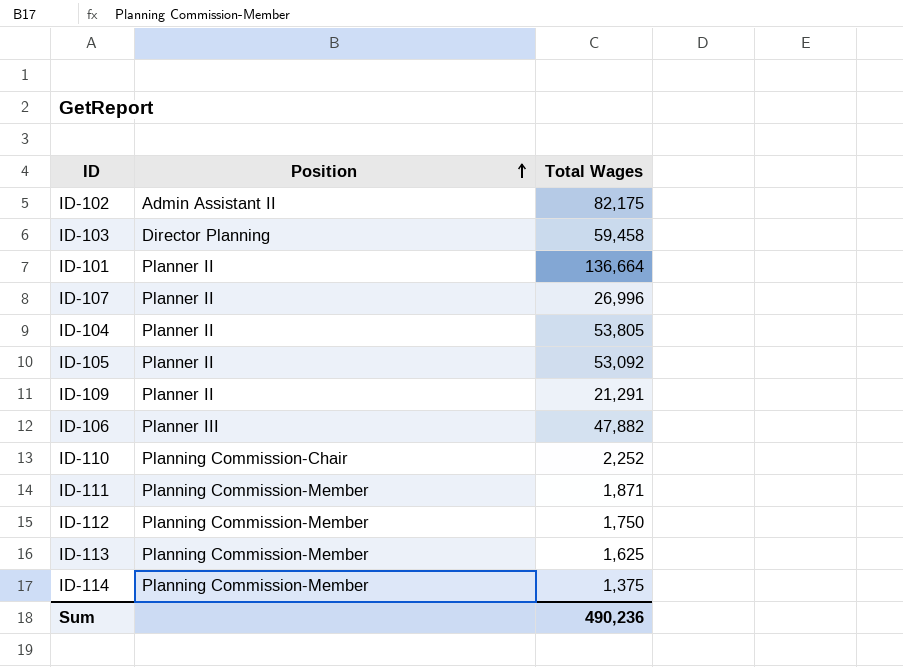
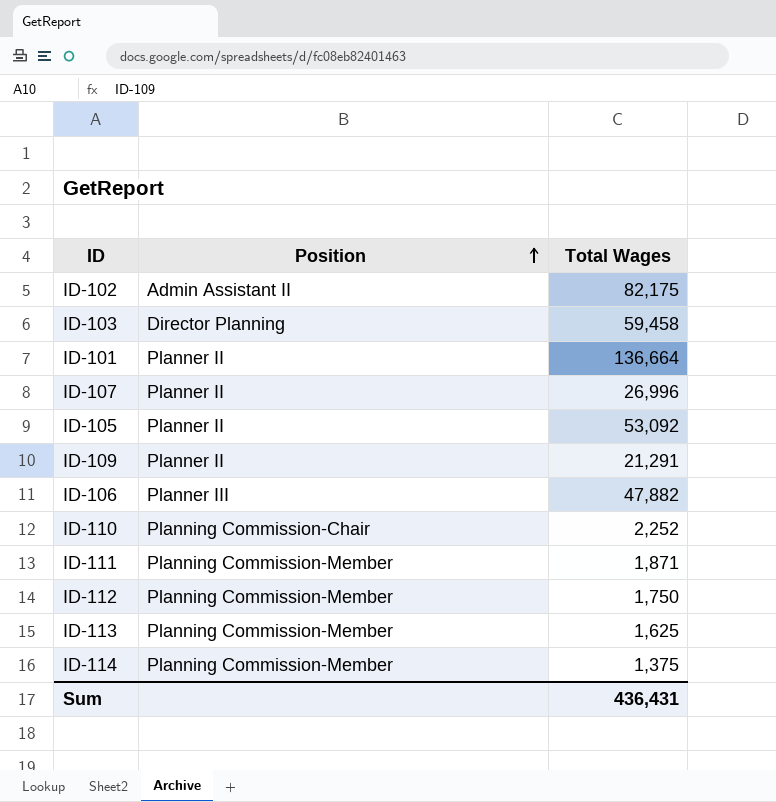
row ID-104: Planner II | 53,805 -> none
Sum | Total Wages: 490,236 -> 436,431

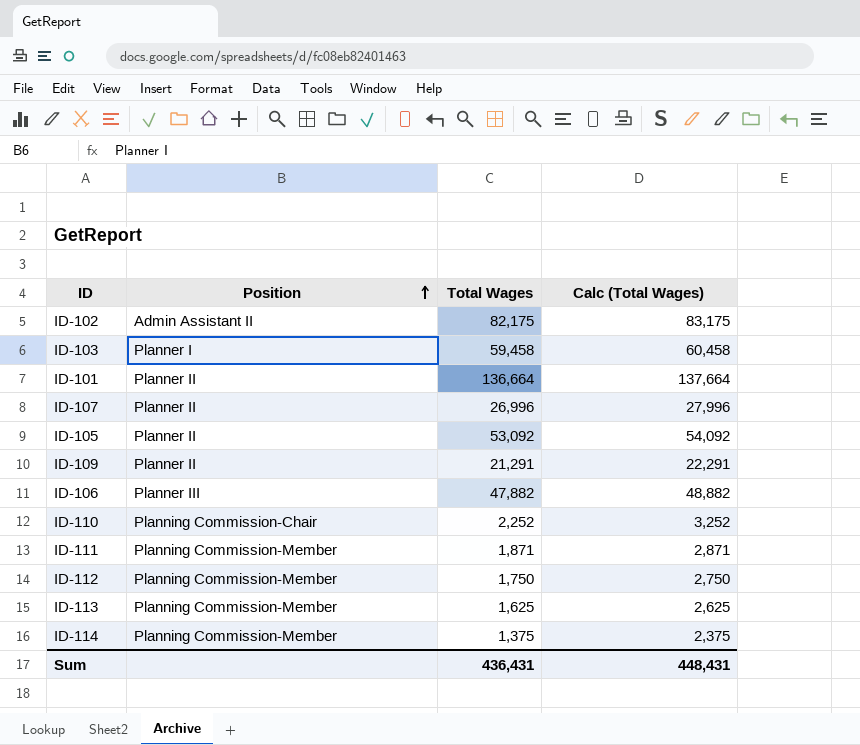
column Calc (Total Wages) | formula: none -> [Total Wages] + 1000
ID-103 | Position: Director Planning -> Planner I

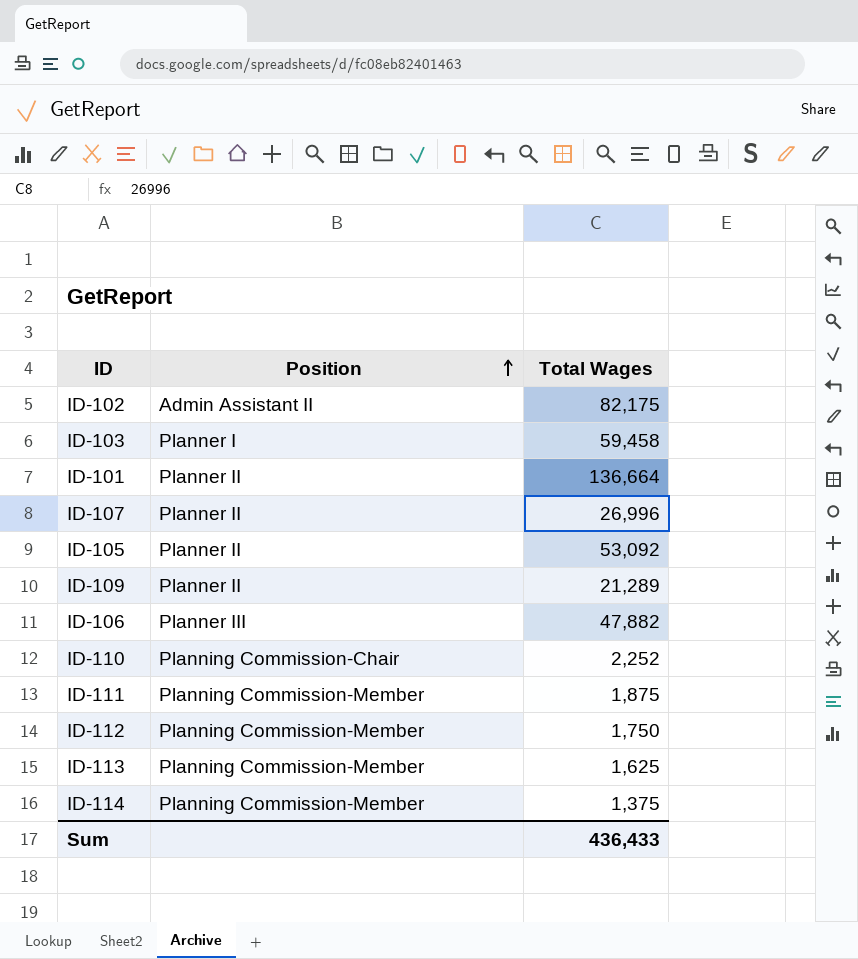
column Calc (Total Wages) | formula: [Total Wages] + 1000 -> none
ID-109 | Total Wages: 21,291 -> 21,289
ID-111 | Total Wages: 1,871 -> 1,875
Sum | Total Wages: 436,431 -> 436,433

